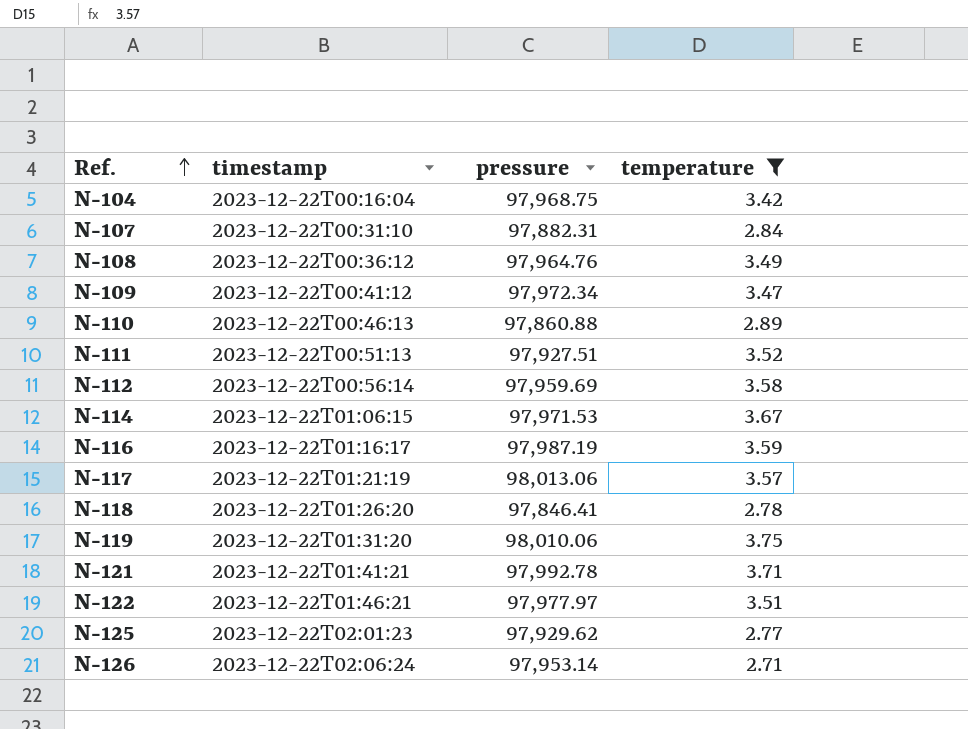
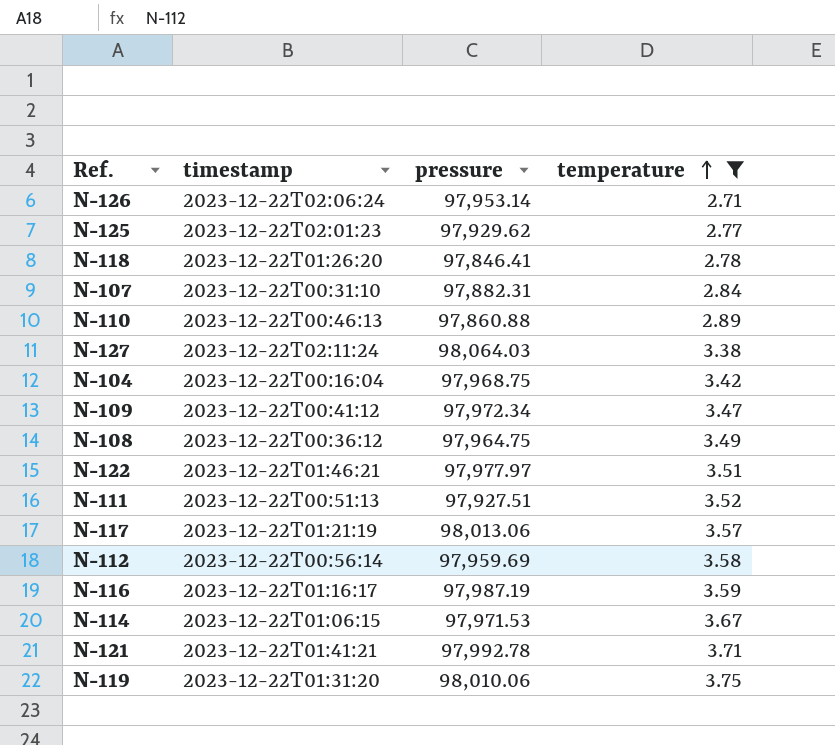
row order: Ref. ascending -> temperature ascending
row N-127: none -> 2023-12-22T02:11:24 | 98,064.03 | 3.38
N-108 | pressure: 97,964.76 -> 97,964.75

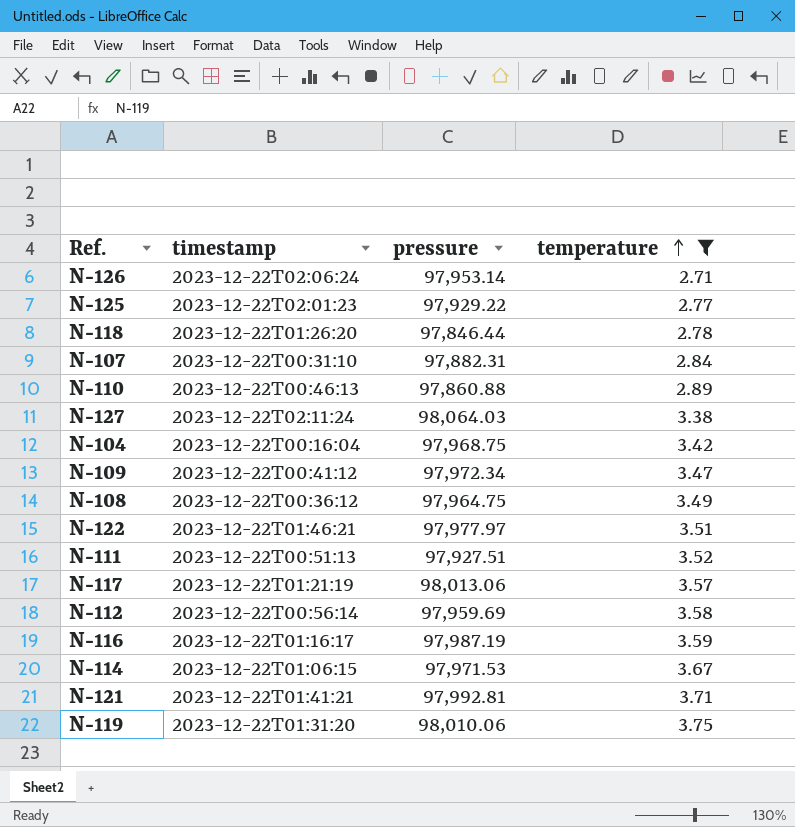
N-125 | pressure: 97,929.62 -> 97,929.22
N-118 | pressure: 97,846.41 -> 97,846.44
N-121 | pressure: 97,992.78 -> 97,992.81

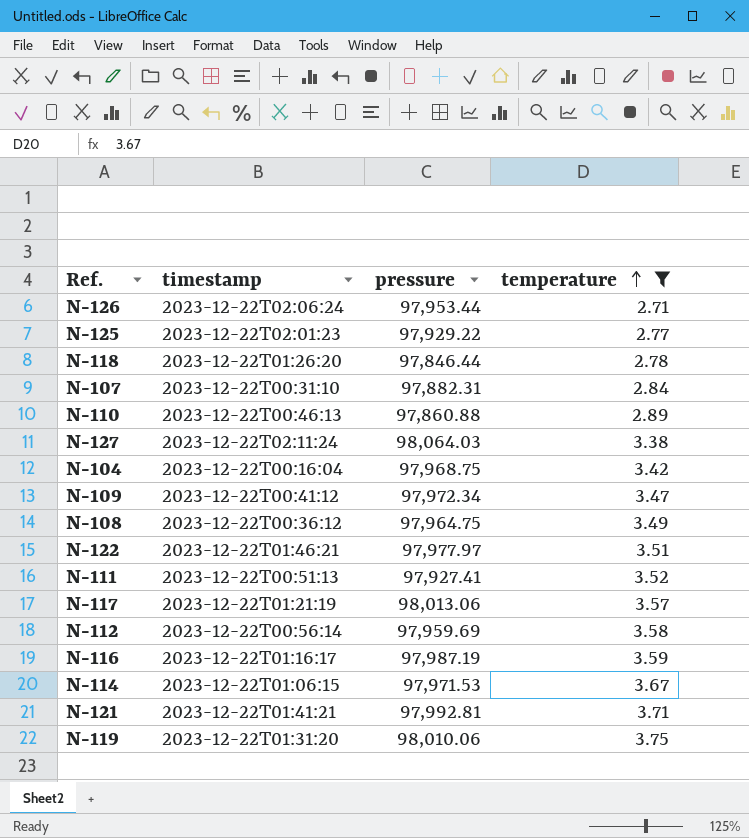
N-126 | pressure: 97,953.14 -> 97,953.44
N-111 | pressure: 97,927.51 -> 97,927.41

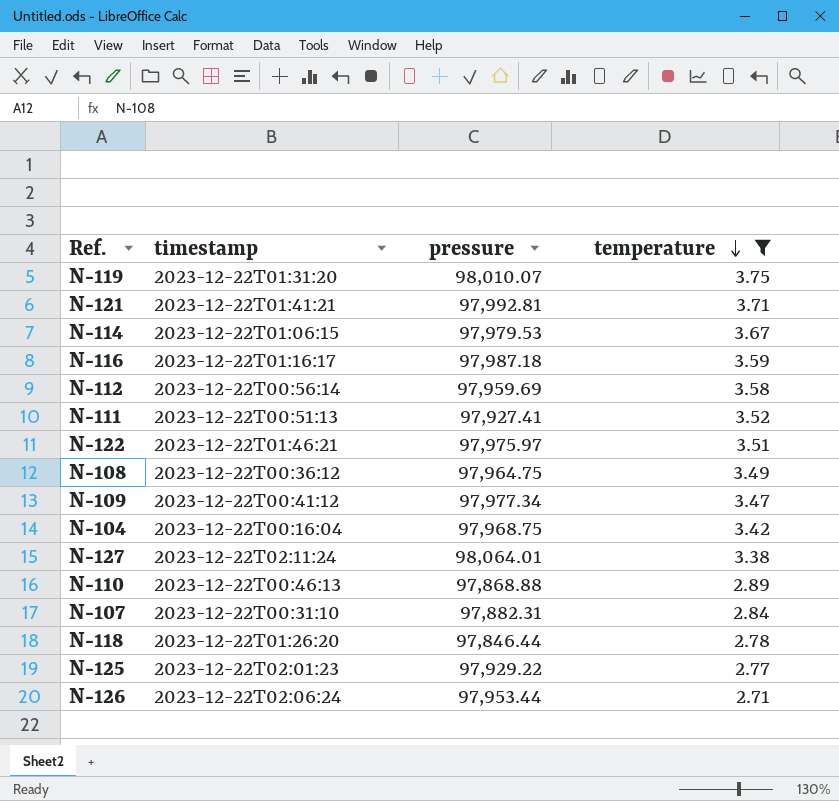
row order: temperature ascending -> temperature descending
row N-117: 2023-12-22T01:21:19 | 98,013.06 | 3.57 -> none
N-119 | pressure: 98,010.06 -> 98,010.07
N-114 | pressure: 97,971.53 -> 97,979.53
N-116 | pressure: 97,987.19 -> 97,987.18
N-122 | pressure: 97,977.97 -> 97,975.97
N-109 | pressure: 97,972.34 -> 97,977.34
N-127 | pressure: 98,064.03 -> 98,064.01
N-110 | pressure: 97,860.88 -> 97,868.88

